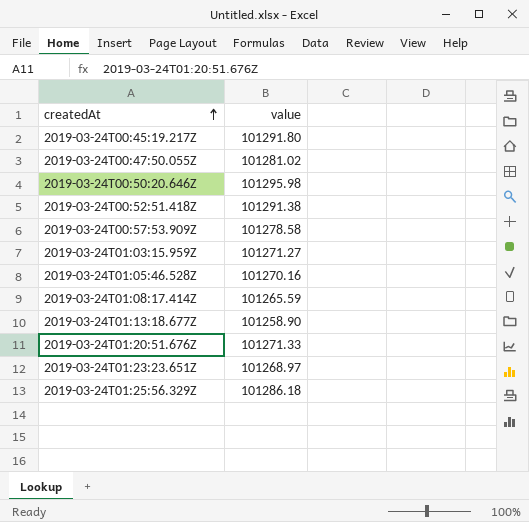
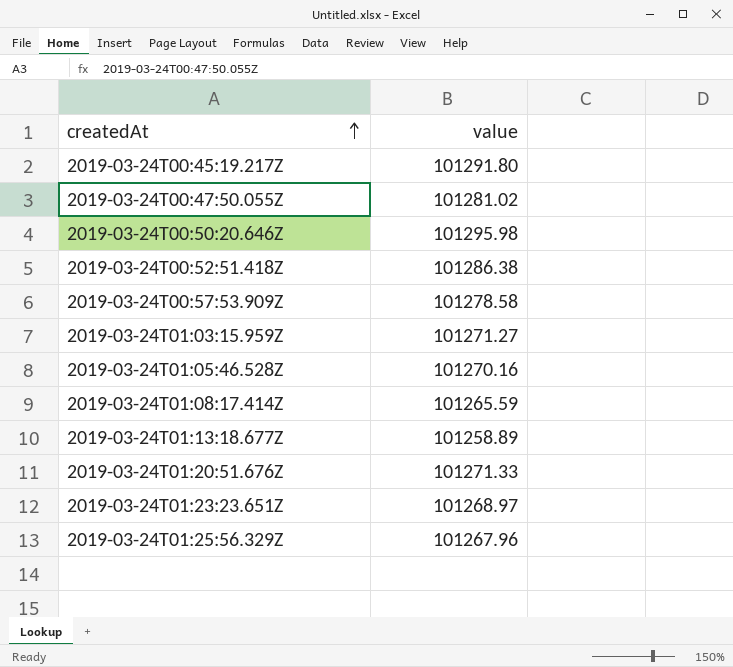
2019-03-24T00:52:51.418Z | value: 101291.38 -> 101286.38
2019-03-24T01:13:18.677Z | value: 101258.90 -> 101258.89
2019-03-24T01:25:56.329Z | value: 101286.18 -> 101267.96

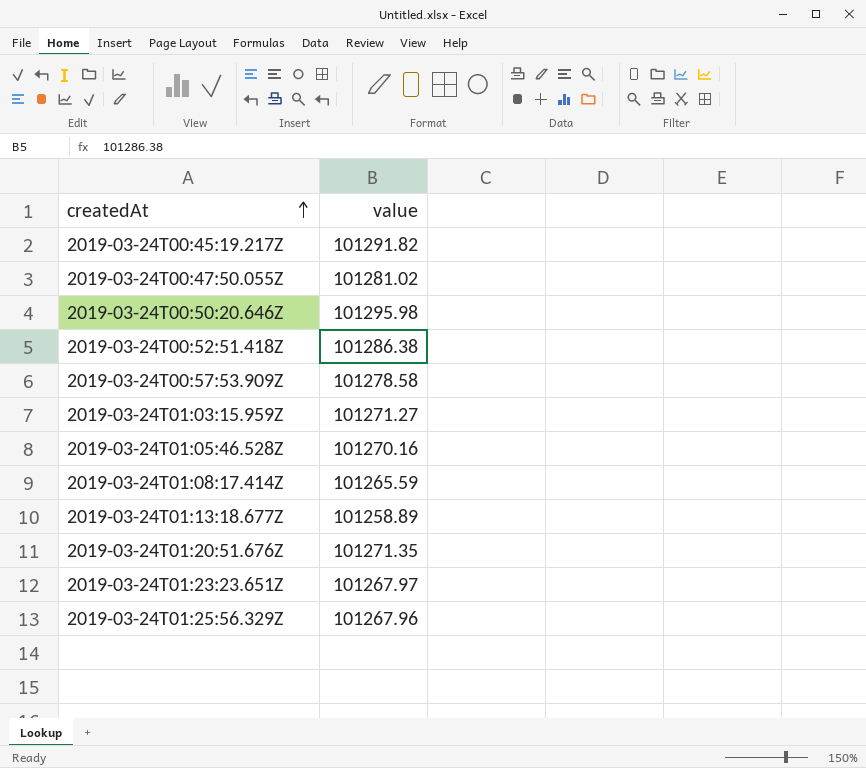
2019-03-24T00:45:19.217Z | value: 101291.80 -> 101291.82
2019-03-24T01:20:51.676Z | value: 101271.33 -> 101271.35
2019-03-24T01:23:23.651Z | value: 101268.97 -> 101267.97

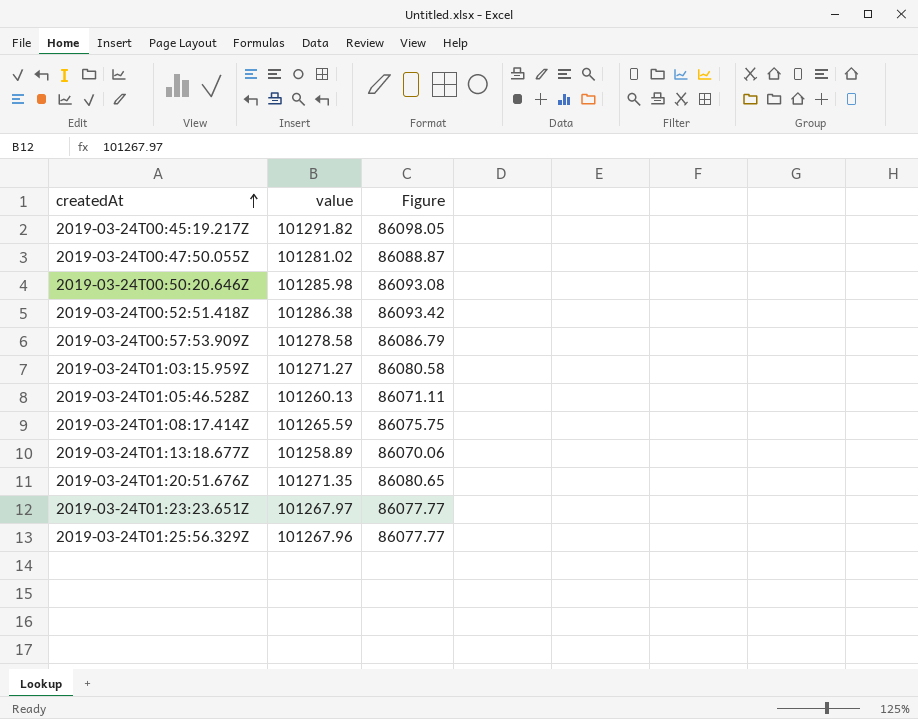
column Figure | formula: none -> [value] * 0.85
2019-03-24T00:50:20.646Z | value: 101295.98 -> 101285.98
2019-03-24T01:05:46.528Z | value: 101270.16 -> 101260.13

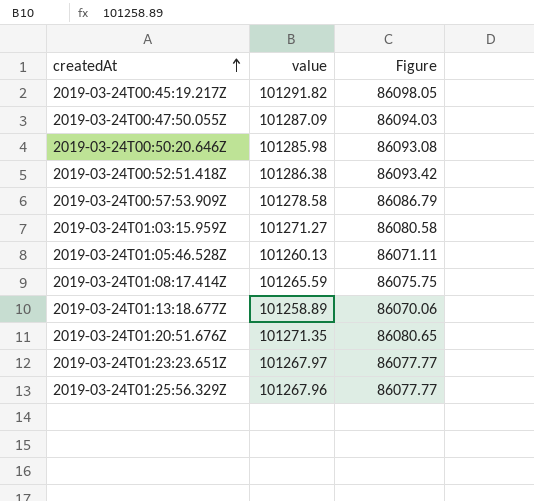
2019-03-24T00:47:50.055Z | value: 101281.02 -> 101287.09
2019-03-24T00:47:50.055Z | Figure: 86088.87 -> 86094.03

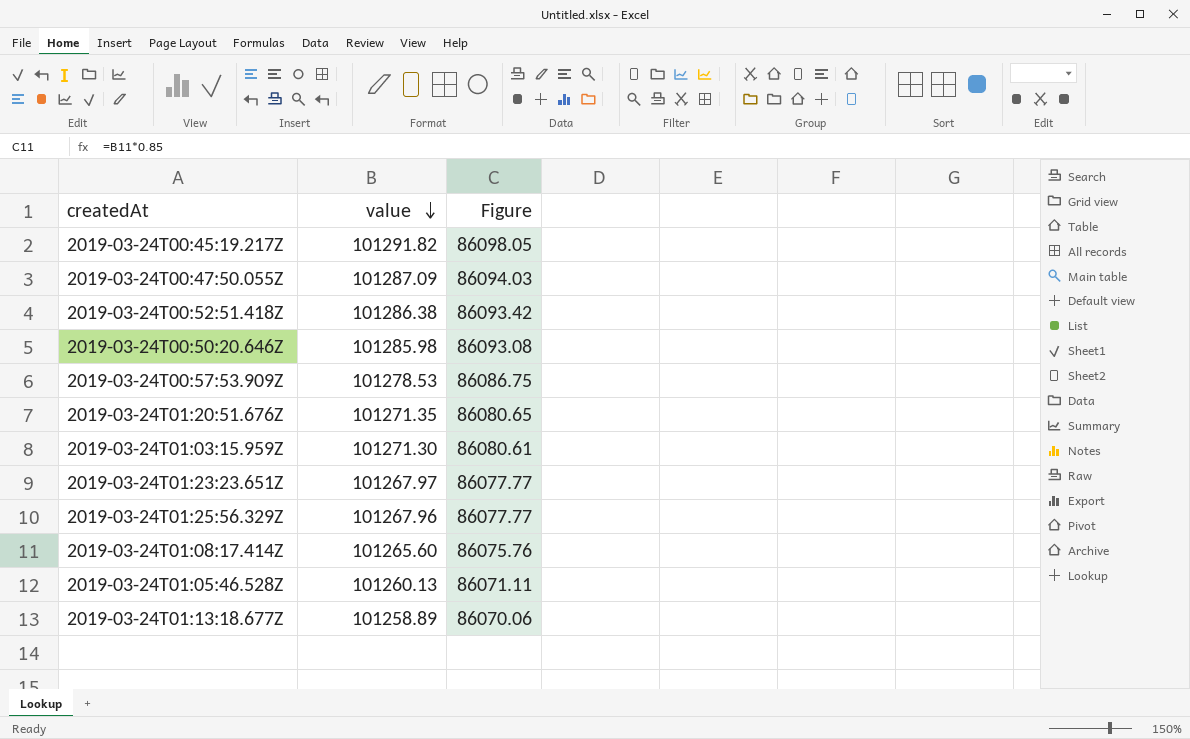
row order: createdAt ascending -> value descending
2019-03-24T00:57:53.909Z | value: 101278.58 -> 101278.53
2019-03-24T00:57:53.909Z | Figure: 86086.79 -> 86086.75
2019-03-24T01:03:15.959Z | value: 101271.27 -> 101271.30
2019-03-24T01:03:15.959Z | Figure: 86080.58 -> 86080.61
2019-03-24T01:08:17.414Z | value: 101265.59 -> 101265.60
2019-03-24T01:08:17.414Z | Figure: 86075.75 -> 86075.76

